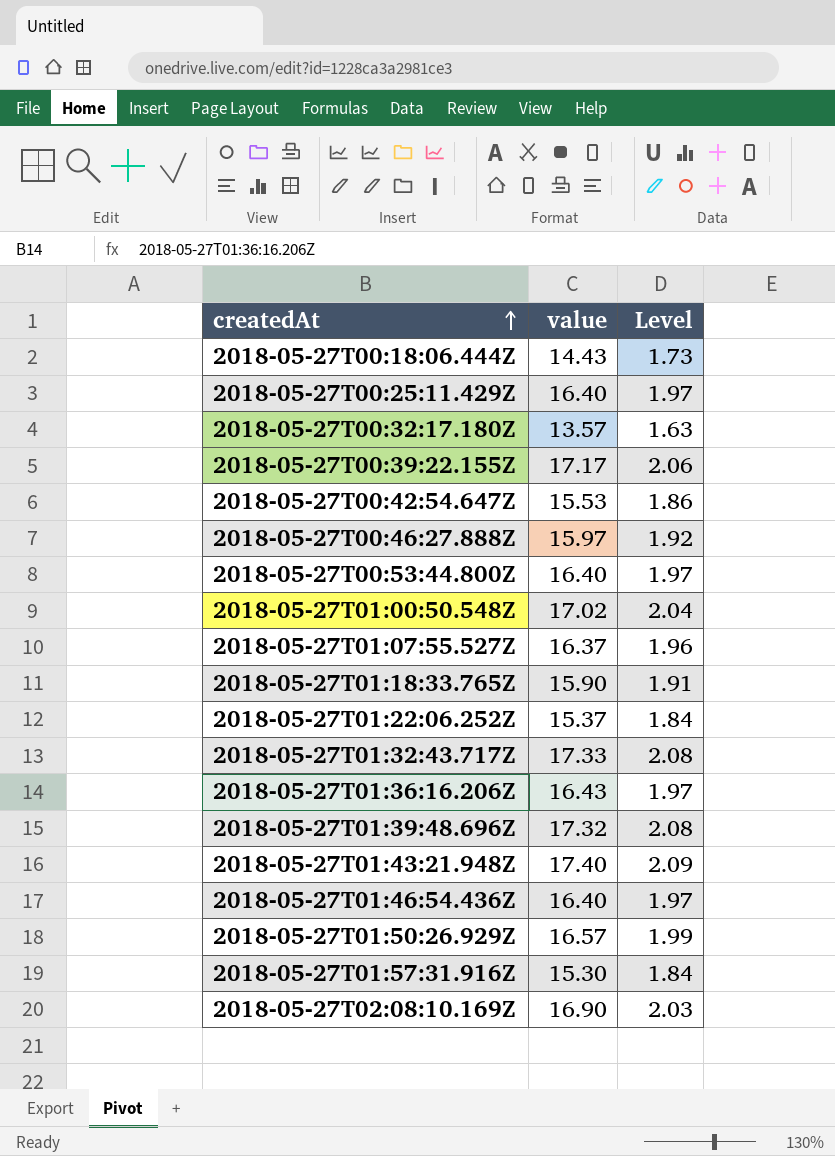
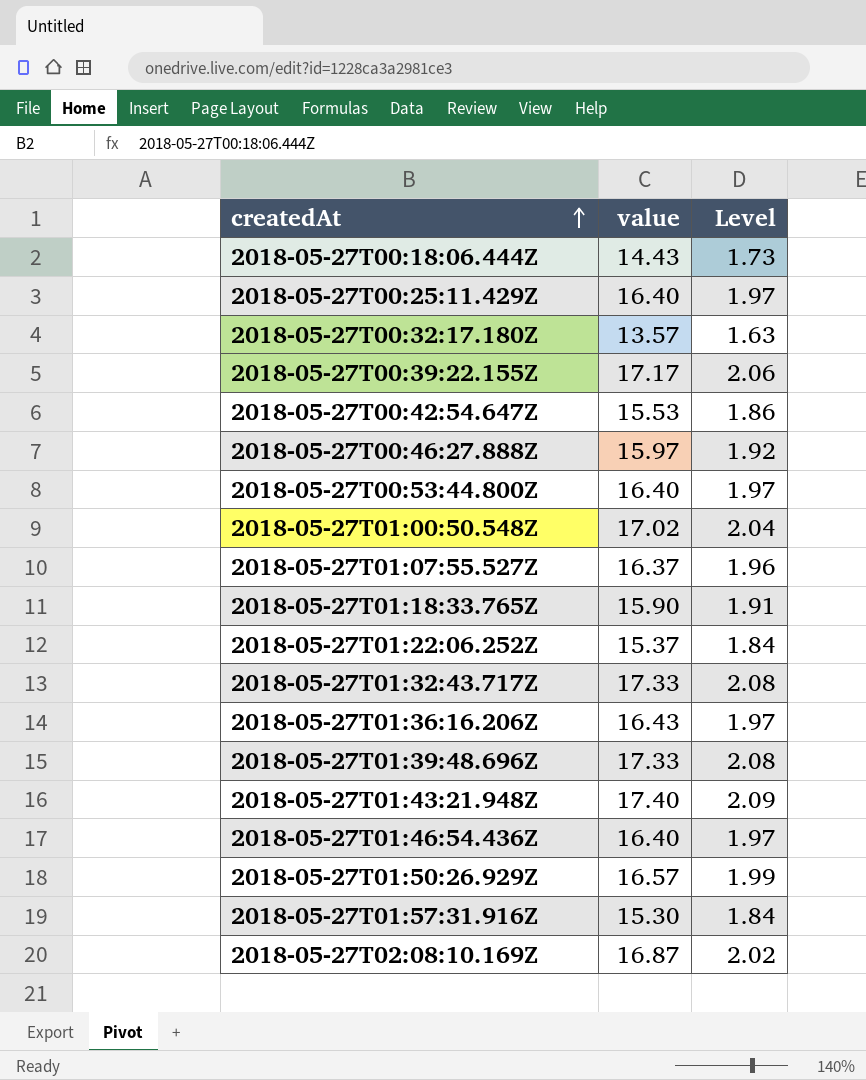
2018-05-27T01:39:48.696Z | value: 17.32 -> 17.33
2018-05-27T02:08:10.169Z | value: 16.90 -> 16.87
2018-05-27T02:08:10.169Z | Level: 2.03 -> 2.02

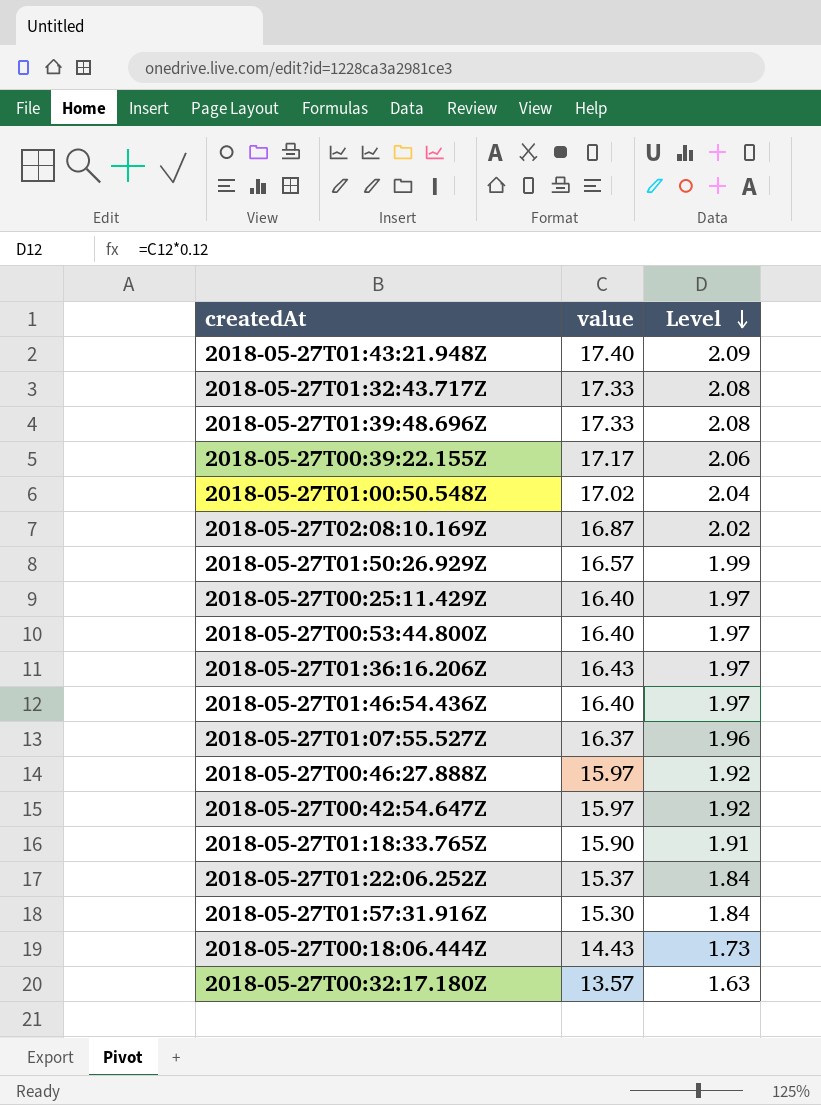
row order: createdAt ascending -> Level descending
2018-05-27T00:42:54.647Z | value: 15.53 -> 15.97
2018-05-27T00:42:54.647Z | Level: 1.86 -> 1.92

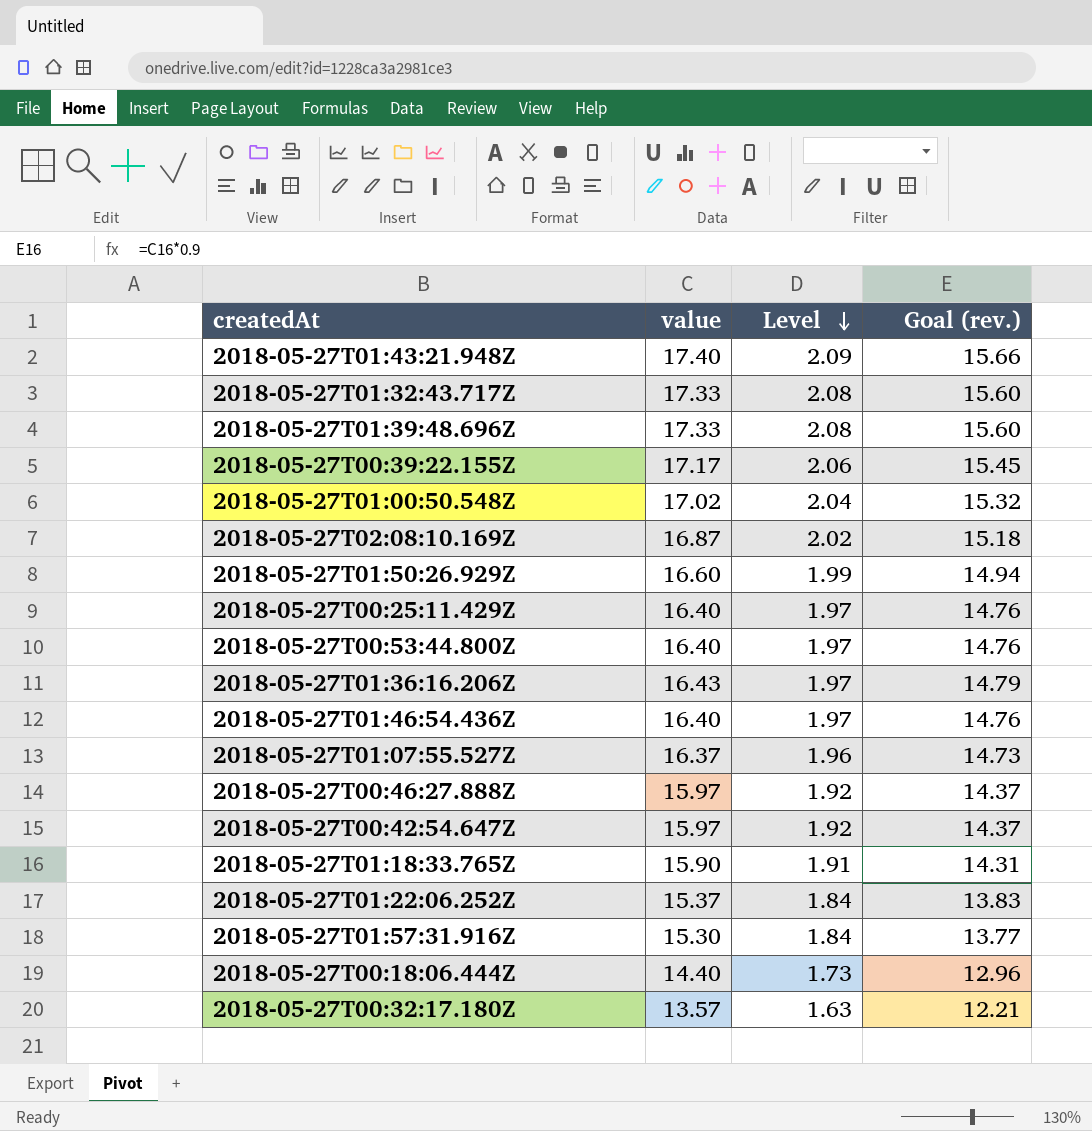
column Goal (rev.) | formula: none -> [value] * 0.9
2018-05-27T01:50:26.929Z | value: 16.57 -> 16.60
2018-05-27T00:18:06.444Z | value: 14.43 -> 14.40

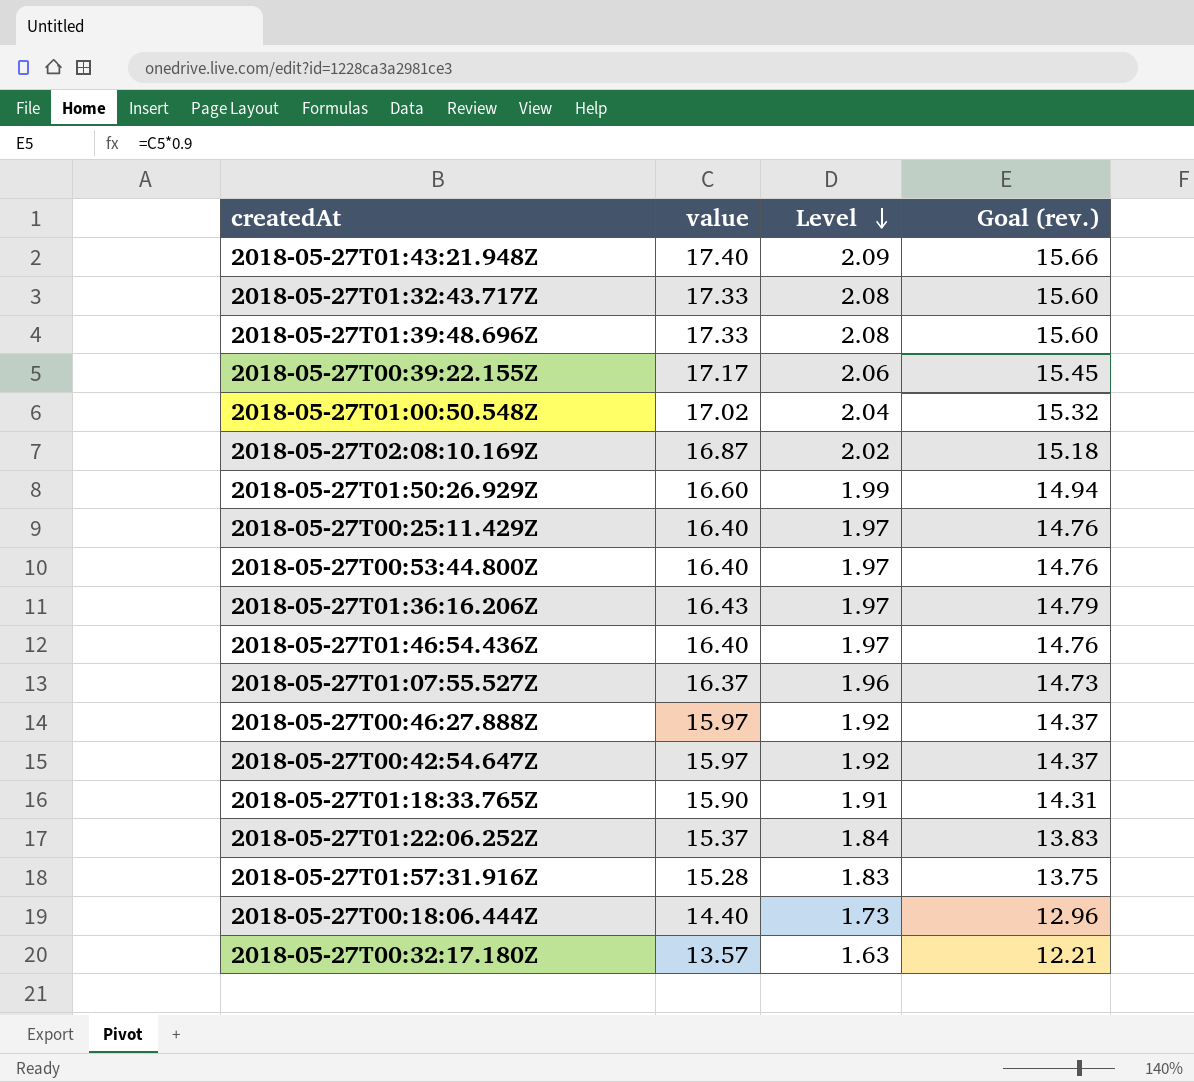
2018-05-27T01:57:31.916Z | value: 15.30 -> 15.28
2018-05-27T01:57:31.916Z | Level: 1.84 -> 1.83
2018-05-27T01:57:31.916Z | Goal (rev.): 13.77 -> 13.75

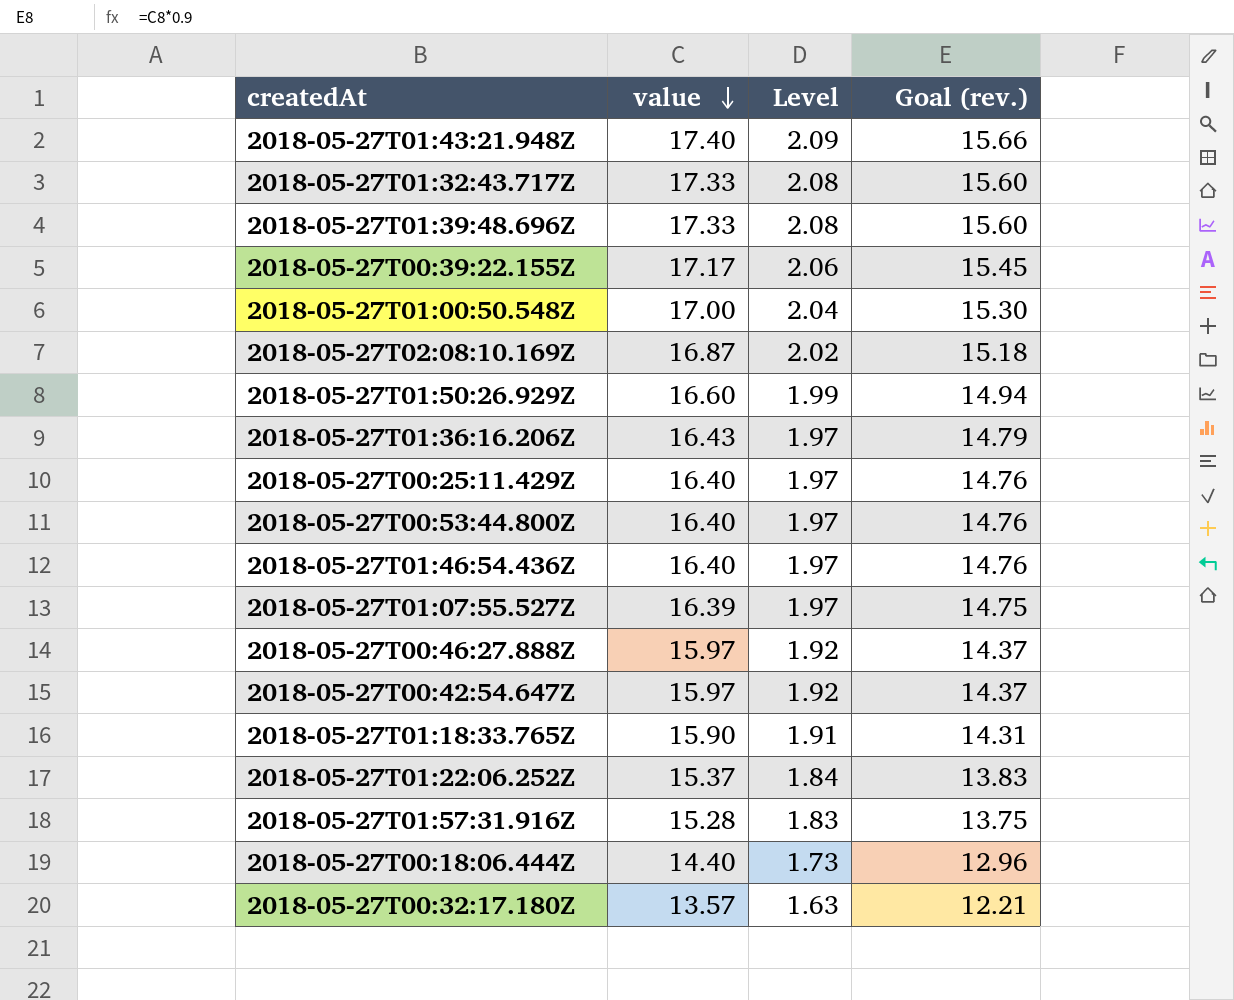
row order: Level descending -> value descending
2018-05-27T01:00:50.548Z | value: 17.02 -> 17.00
2018-05-27T01:00:50.548Z | Goal (rev.): 15.32 -> 15.30
2018-05-27T01:07:55.527Z | value: 16.37 -> 16.39
2018-05-27T01:07:55.527Z | Level: 1.96 -> 1.97
2018-05-27T01:07:55.527Z | Goal (rev.): 14.73 -> 14.75

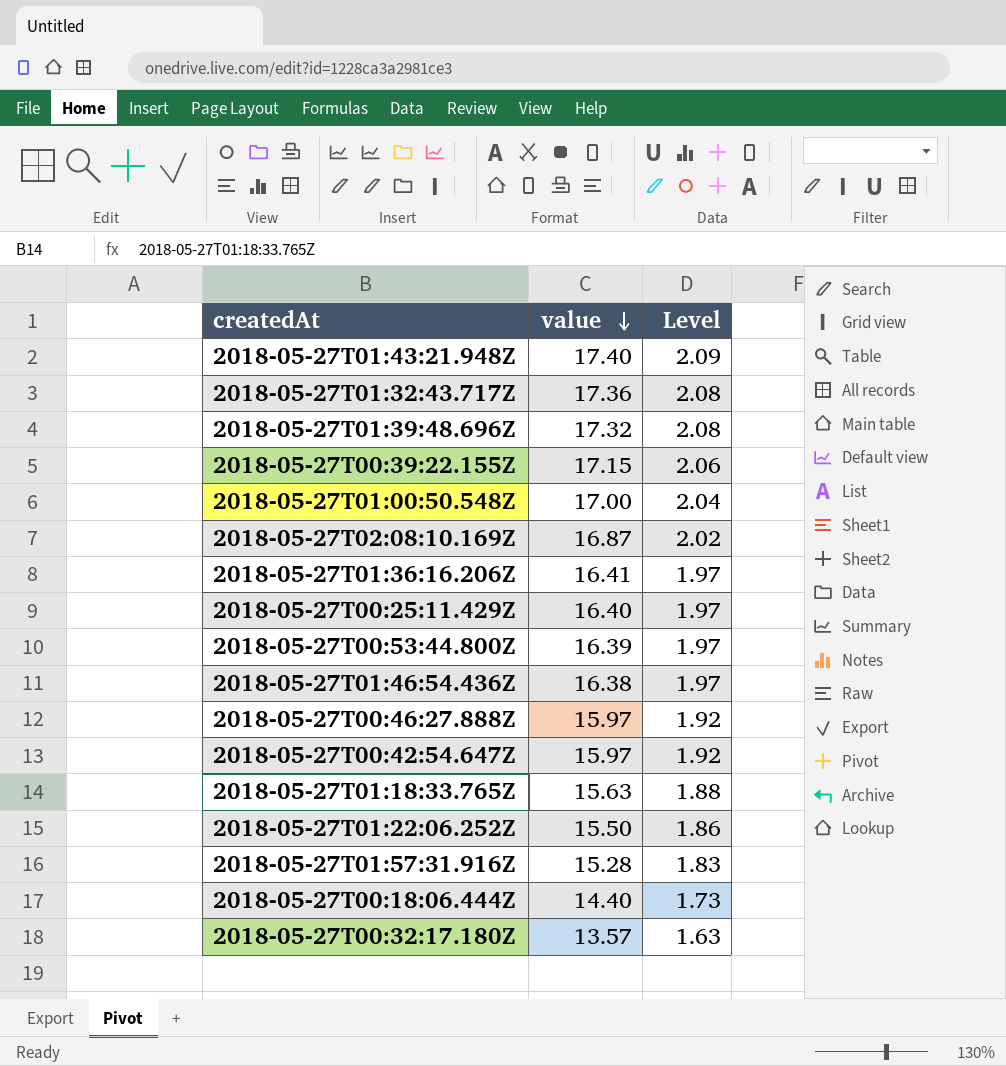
column Goal (rev.) | formula: [value] * 0.9 -> none
row 2018-05-27T01:50:26.929Z: 16.60 | 1.99 | 14.94 -> none
row 2018-05-27T01:07:55.527Z: 16.39 | 1.97 | 14.75 -> none
2018-05-27T01:32:43.717Z | value: 17.33 -> 17.36
2018-05-27T01:39:48.696Z | value: 17.33 -> 17.32
2018-05-27T00:39:22.155Z | value: 17.17 -> 17.15
2018-05-27T01:36:16.206Z | value: 16.43 -> 16.41
2018-05-27T00:53:44.800Z | value: 16.40 -> 16.39
2018-05-27T01:46:54.436Z | value: 16.40 -> 16.38
2018-05-27T01:18:33.765Z | value: 15.90 -> 15.63
2018-05-27T01:18:33.765Z | Level: 1.91 -> 1.88
2018-05-27T01:22:06.252Z | value: 15.37 -> 15.50
2018-05-27T01:22:06.252Z | Level: 1.84 -> 1.86

